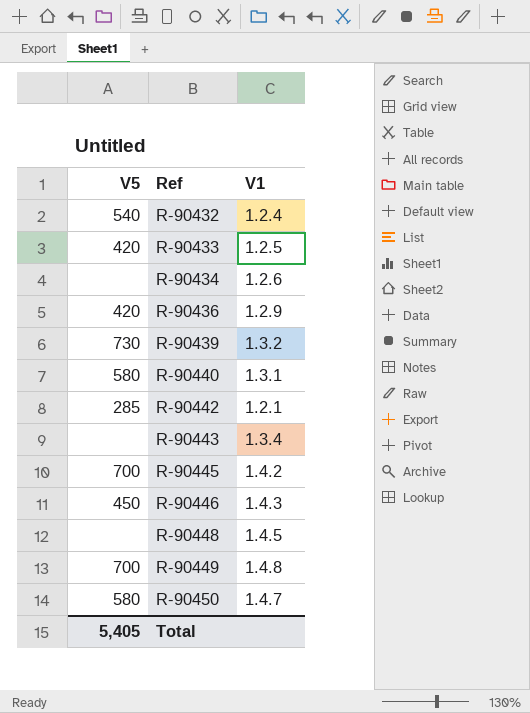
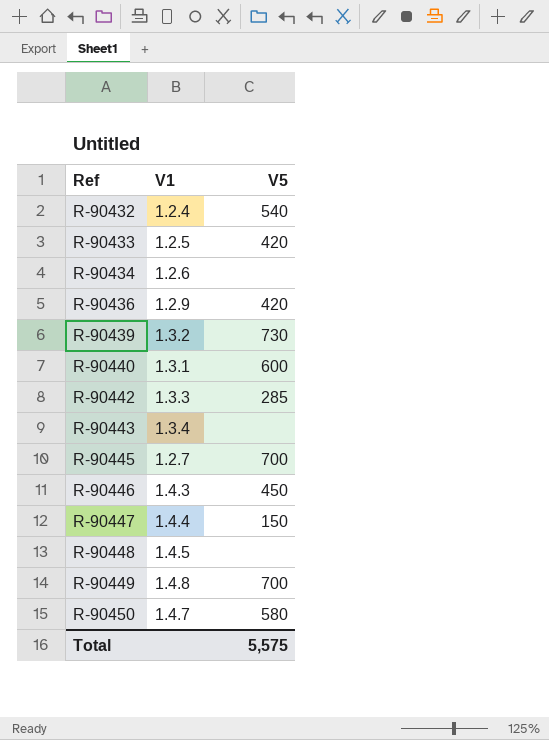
column V5 | position: 1 -> 3
R-90440 | V5: 580 -> 600
R-90442 | V1: 1.2.1 -> 1.3.3
R-90445 | V1: 1.4.2 -> 1.2.7
row R-90447: none -> 1.4.4 | 150
Total | V5: 5,405 -> 5,575

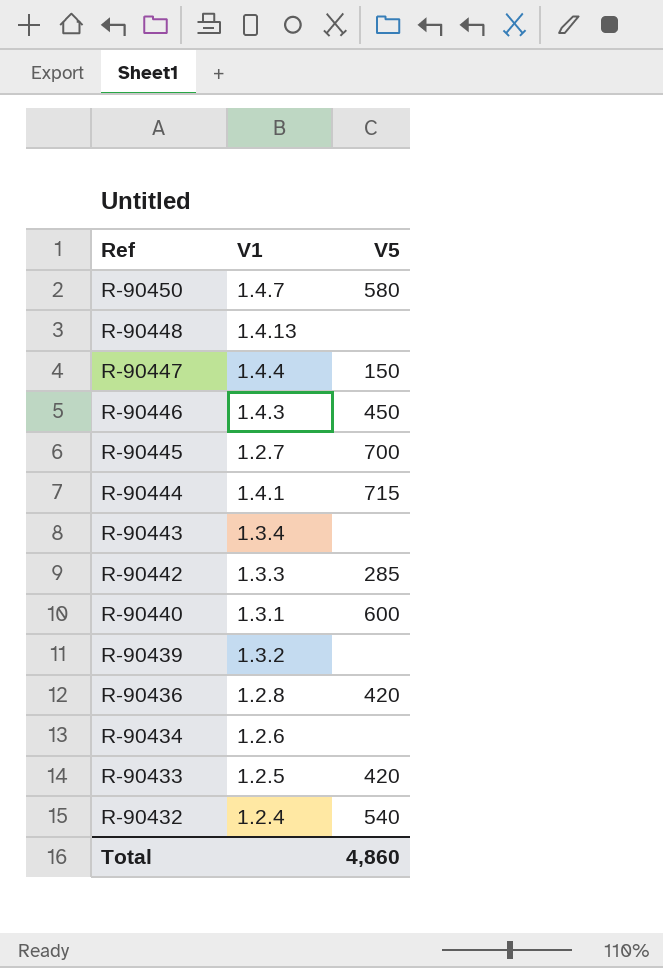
row order: Ref ascending -> Ref descending
row R-90449: 1.4.8 | 700 -> none
R-90448 | V1: 1.4.5 -> 1.4.13
row R-90444: none -> 1.4.1 | 715
R-90439 | V5: 730 -> none
R-90436 | V1: 1.2.9 -> 1.2.8
Total | V5: 5,575 -> 4,860

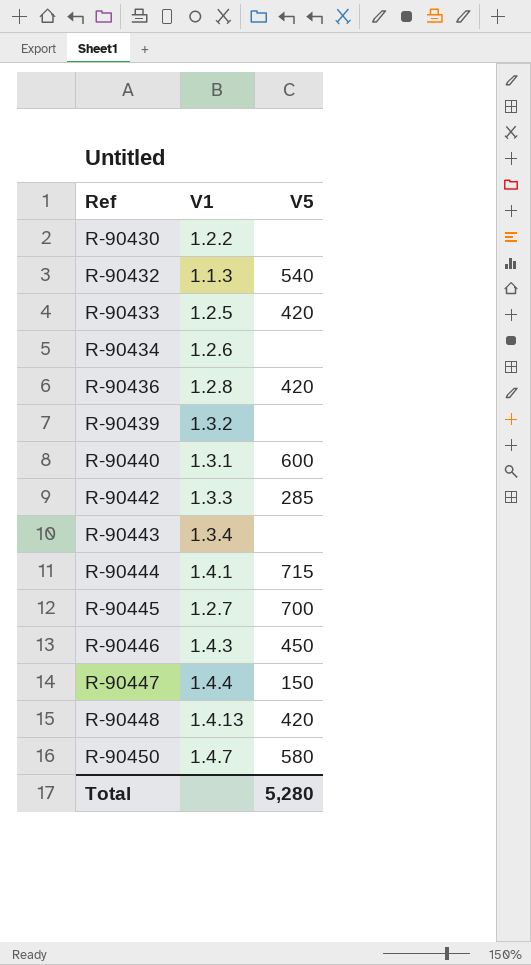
row order: Ref descending -> Ref ascending
row R-90430: none -> 1.2.2 | none
R-90432 | V1: 1.2.4 -> 1.1.3
R-90448 | V5: none -> 420
Total | V5: 4,860 -> 5,280

